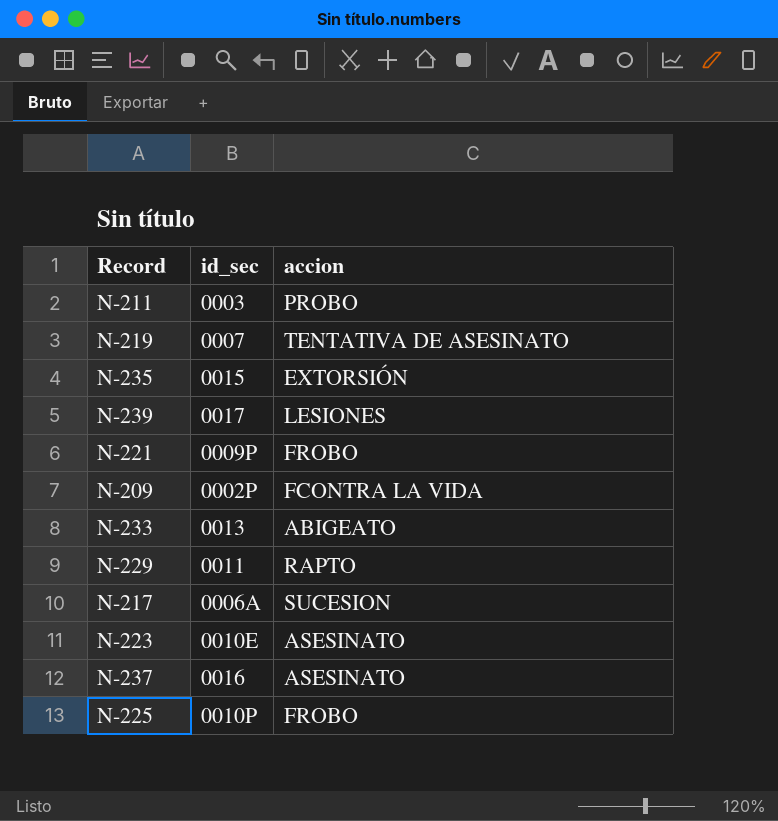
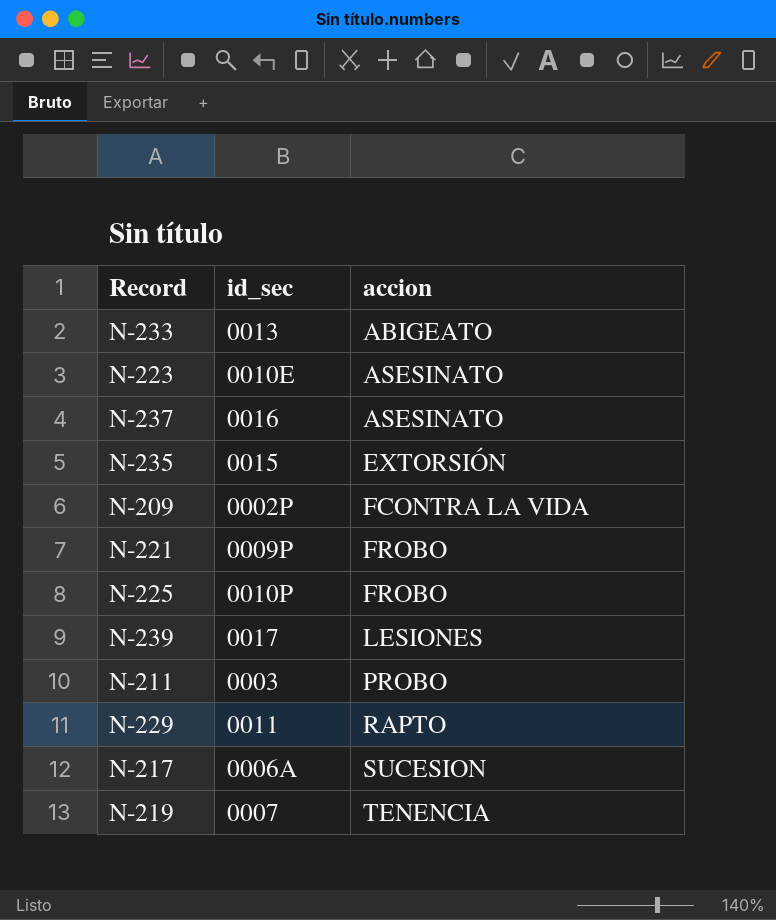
row order: none -> accion ascending
N-219 | accion: TENTATIVA DE ASESINATO -> TENENCIA

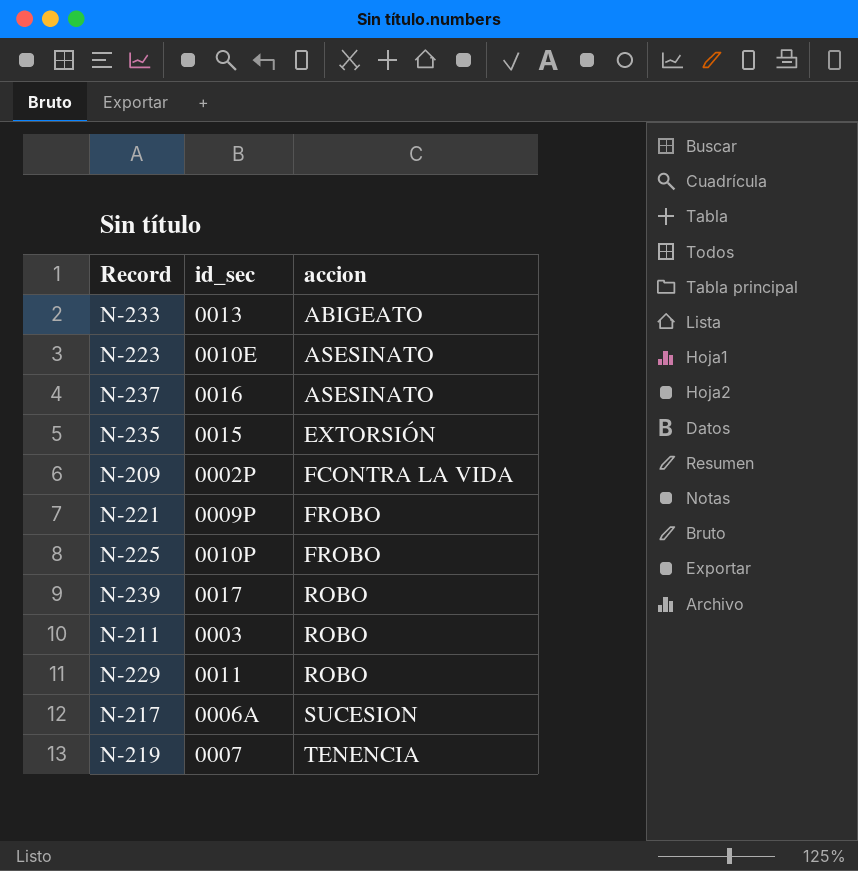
N-239 | accion: LESIONES -> ROBO
N-211 | accion: PROBO -> ROBO
N-229 | accion: RAPTO -> ROBO

